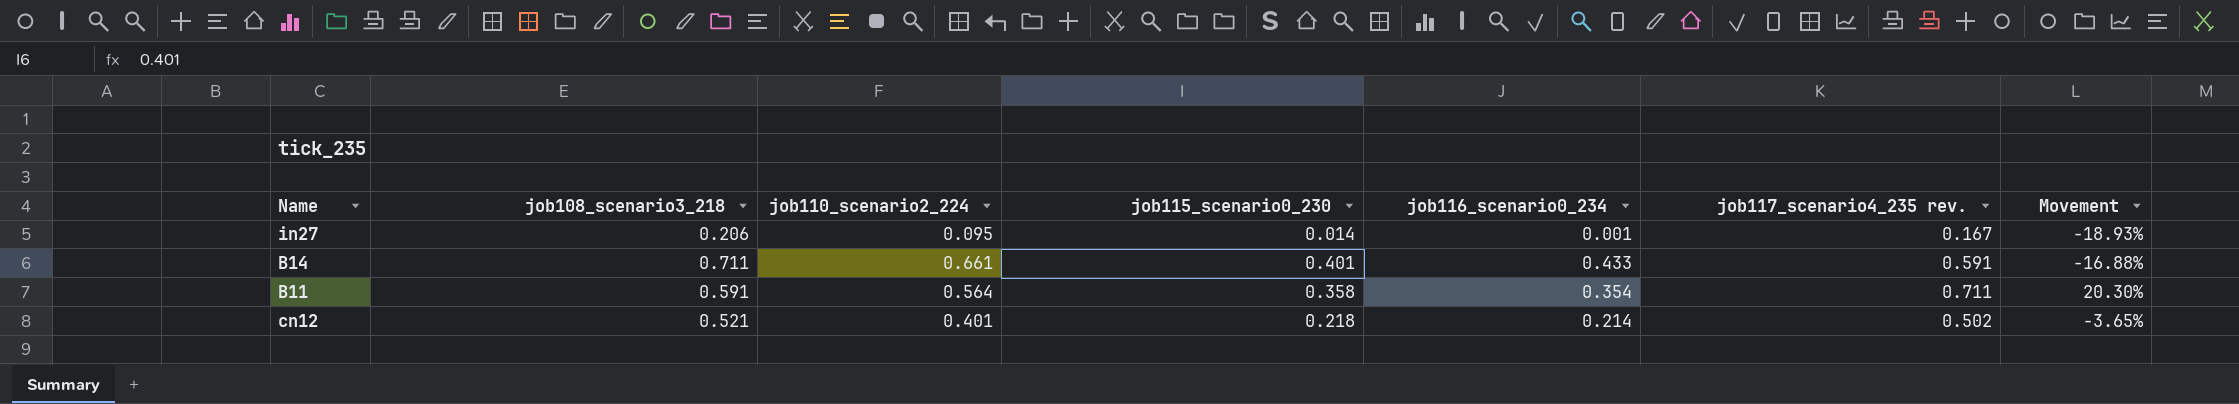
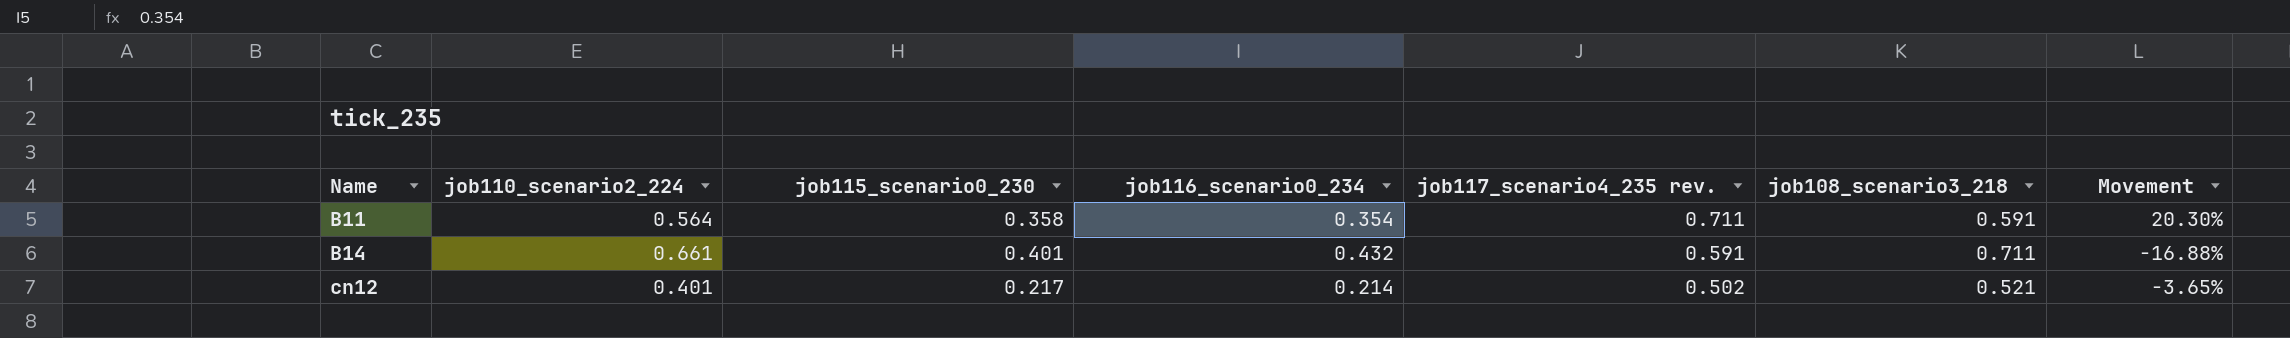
row order: none -> Name ascending
column job108_scenario3_218 | position: 2 -> 6
row in27: 0.206 | 0.095 | 0.014 | 0.001 | 0.167 | -18.93% -> none
B14 | job116_scenario0_234: 0.433 -> 0.432
cn12 | job115_scenario0_230: 0.218 -> 0.217

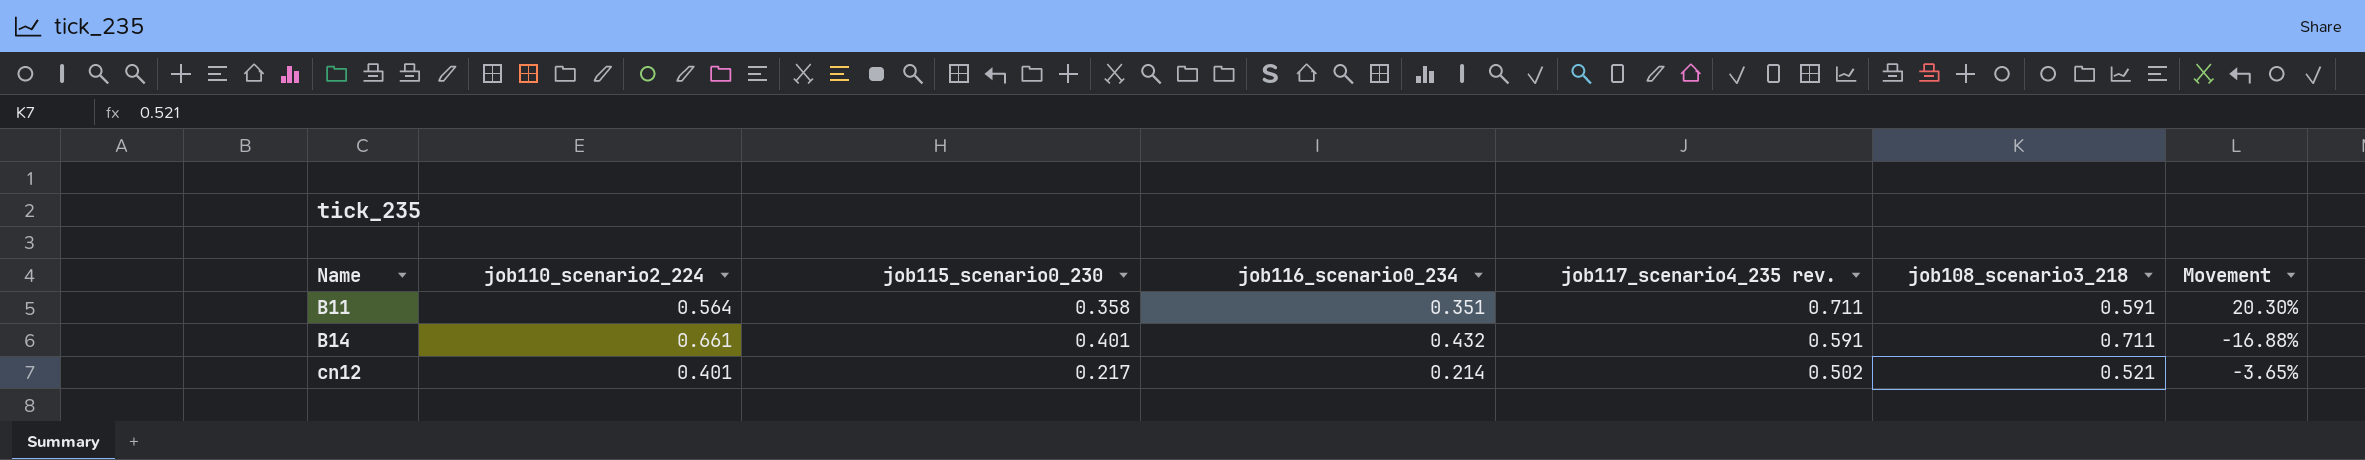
B11 | job116_scenario0_234: 0.354 -> 0.351

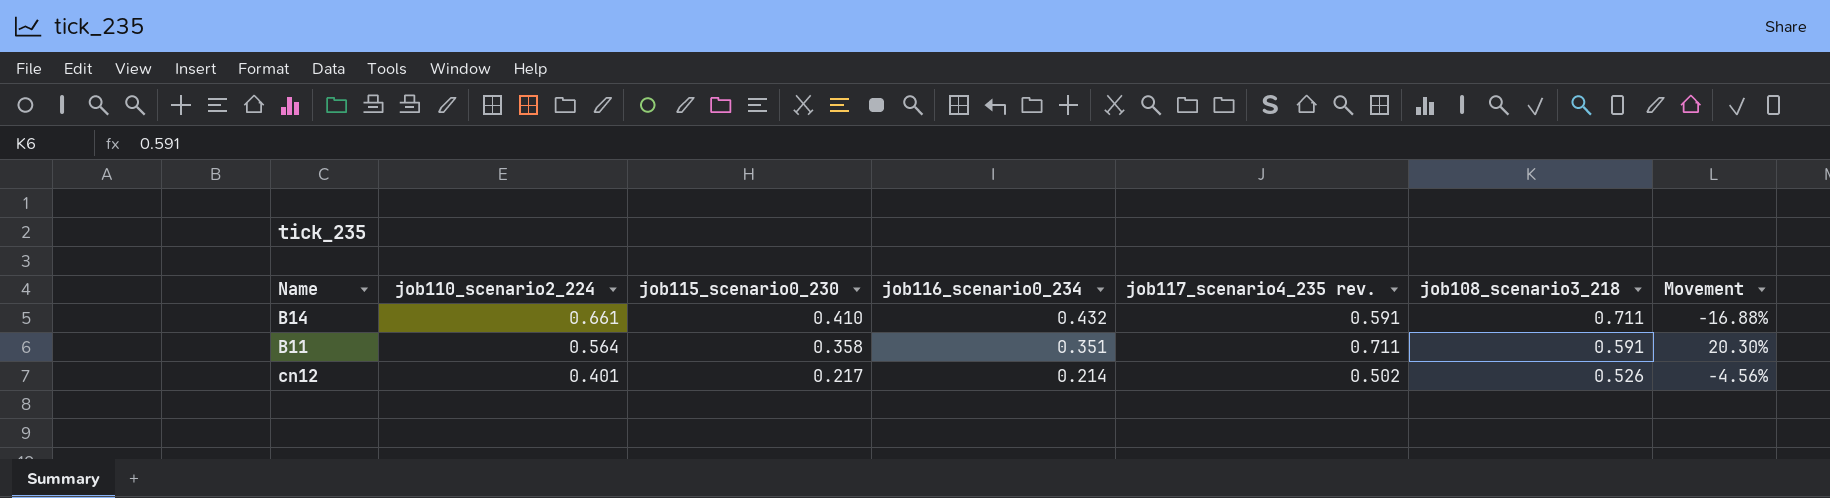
row order: Name ascending -> job110_scenario2_224 descending
B14 | job115_scenario0_230: 0.401 -> 0.410
cn12 | job108_scenario3_218: 0.521 -> 0.526
cn12 | Movement: -3.65% -> -4.56%

